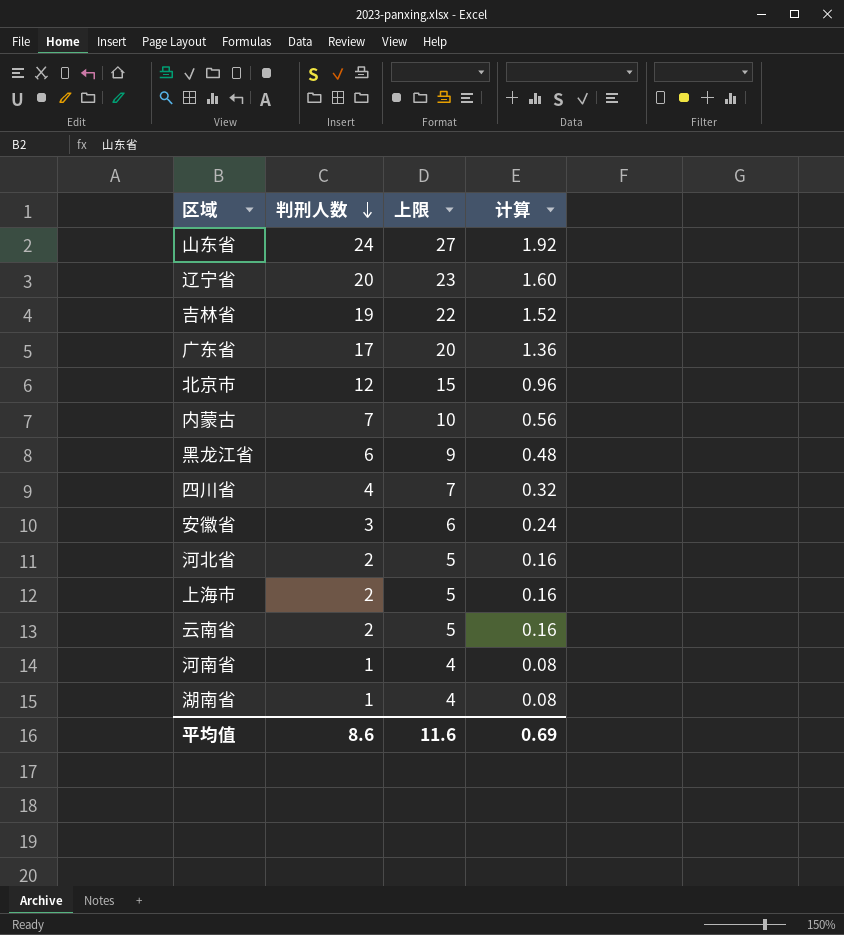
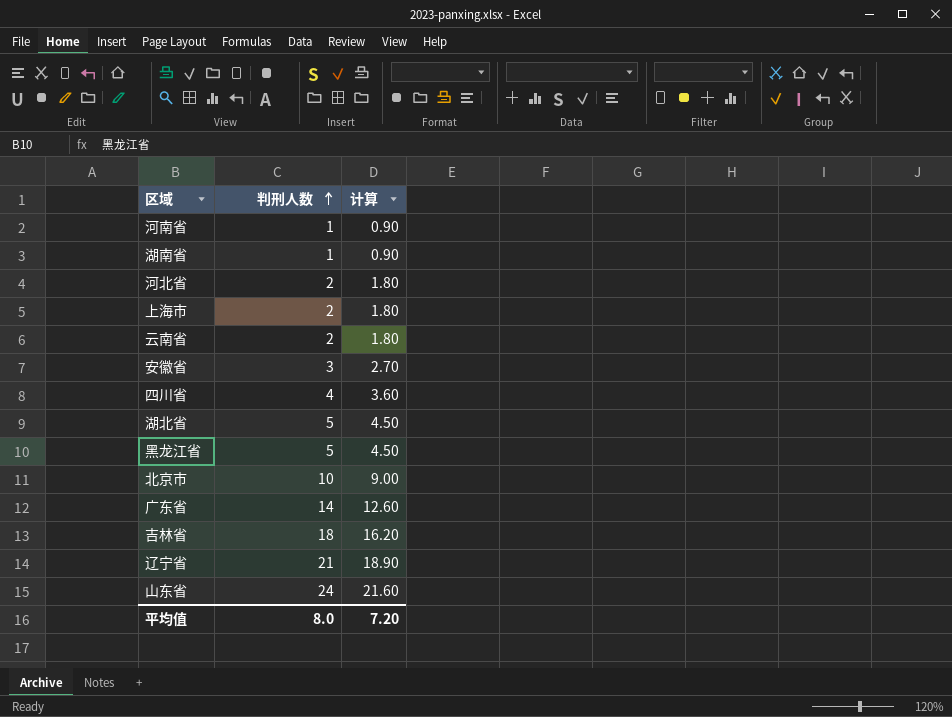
row order: 判刑人数 descending -> 判刑人数 ascending
column 上限 | formula: [判刑人数] + 3 -> none
column 计算 | formula: [判刑人数] * 0.08 -> [判刑人数] * 0.9
row 内蒙古: 7 | 10 | 0.56 -> none
row 湖北省: none -> 5 | 4.50
黑龙江省 | 判刑人数: 6 -> 5
北京市 | 判刑人数: 12 -> 10
广东省 | 判刑人数: 17 -> 14
吉林省 | 判刑人数: 19 -> 18
辽宁省 | 判刑人数: 20 -> 21
平均值 | 判刑人数: 8.6 -> 8.0
平均值 | 计算: 0.69 -> 7.20

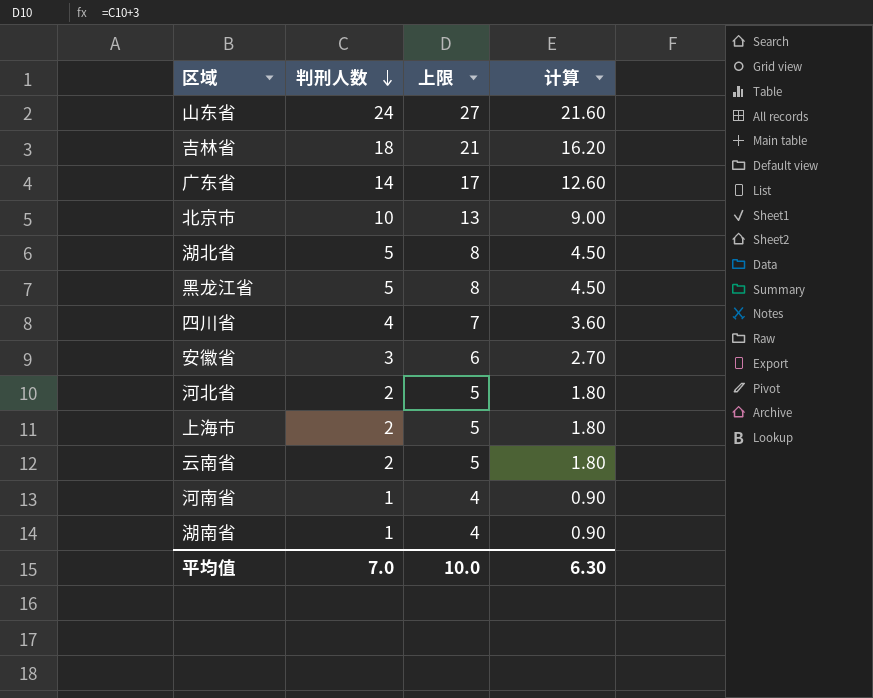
row order: 判刑人数 ascending -> 判刑人数 descending
column 上限 | formula: none -> [判刑人数] + 3
row 辽宁省: 21 | 18.90 -> none
平均值 | 判刑人数: 8.0 -> 7.0
平均值 | 计算: 7.20 -> 6.30

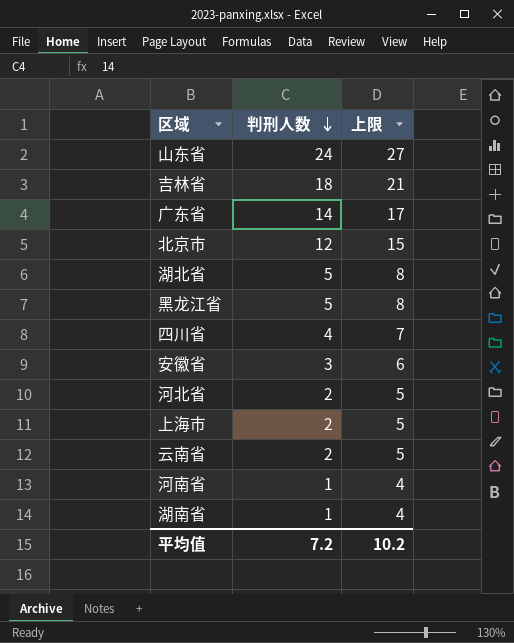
column 计算 | formula: [判刑人数] * 0.9 -> none
北京市 | 判刑人数: 10 -> 12
北京市 | 上限: 13 -> 15
平均值 | 判刑人数: 7.0 -> 7.2
平均值 | 上限: 10.0 -> 10.2

